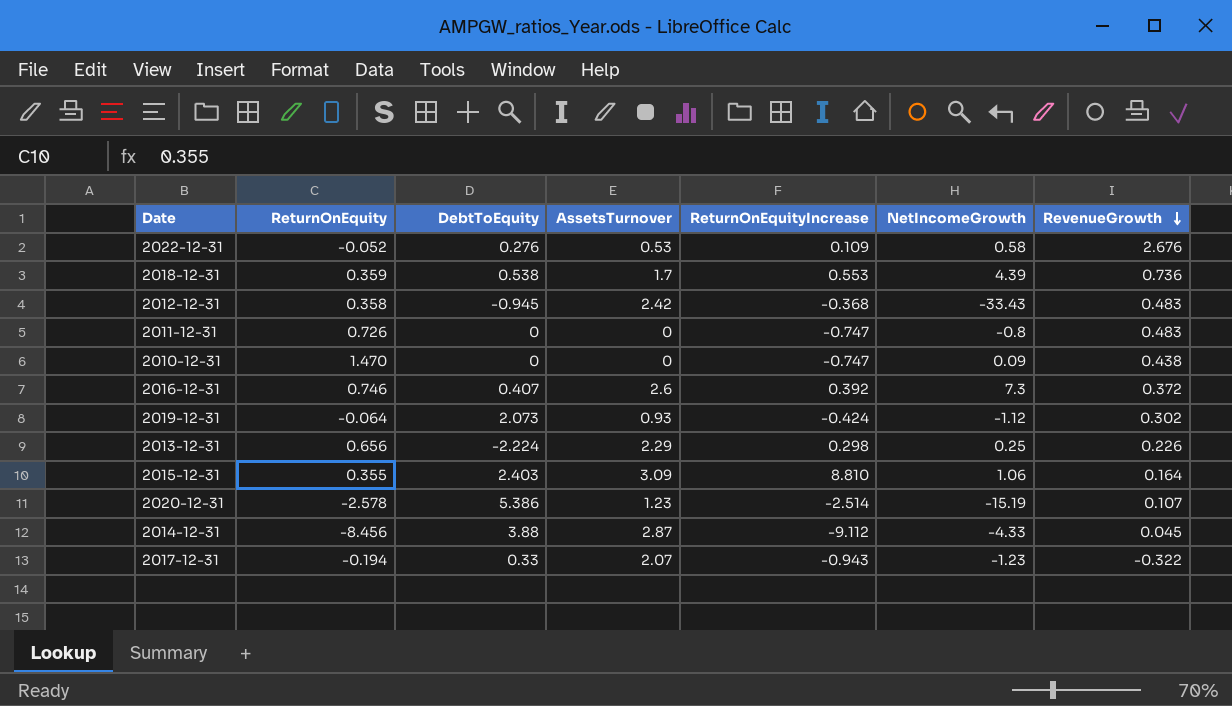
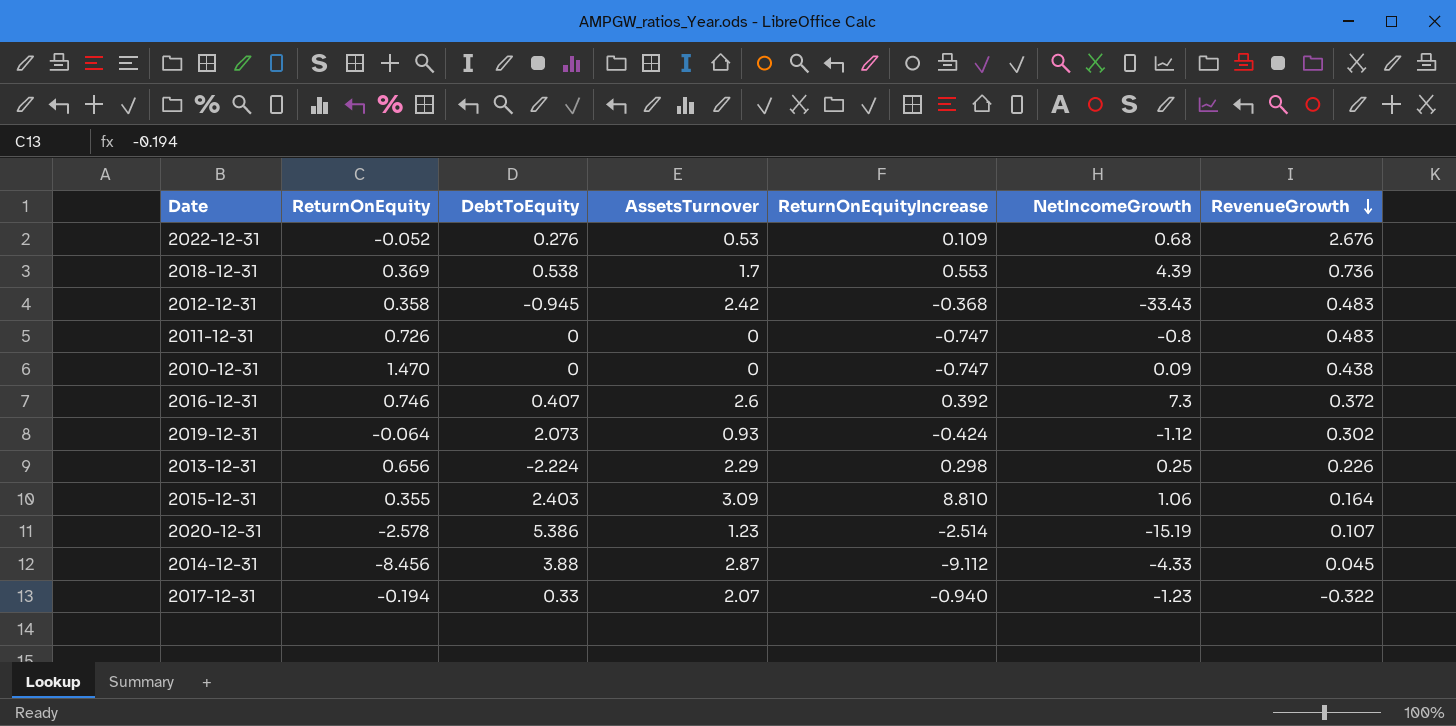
2022-12-31 | NetIncomeGrowth: 0.58 -> 0.68
2018-12-31 | ReturnOnEquity: 0.359 -> 0.369
2017-12-31 | ReturnOnEquityIncrease: -0.943 -> -0.940

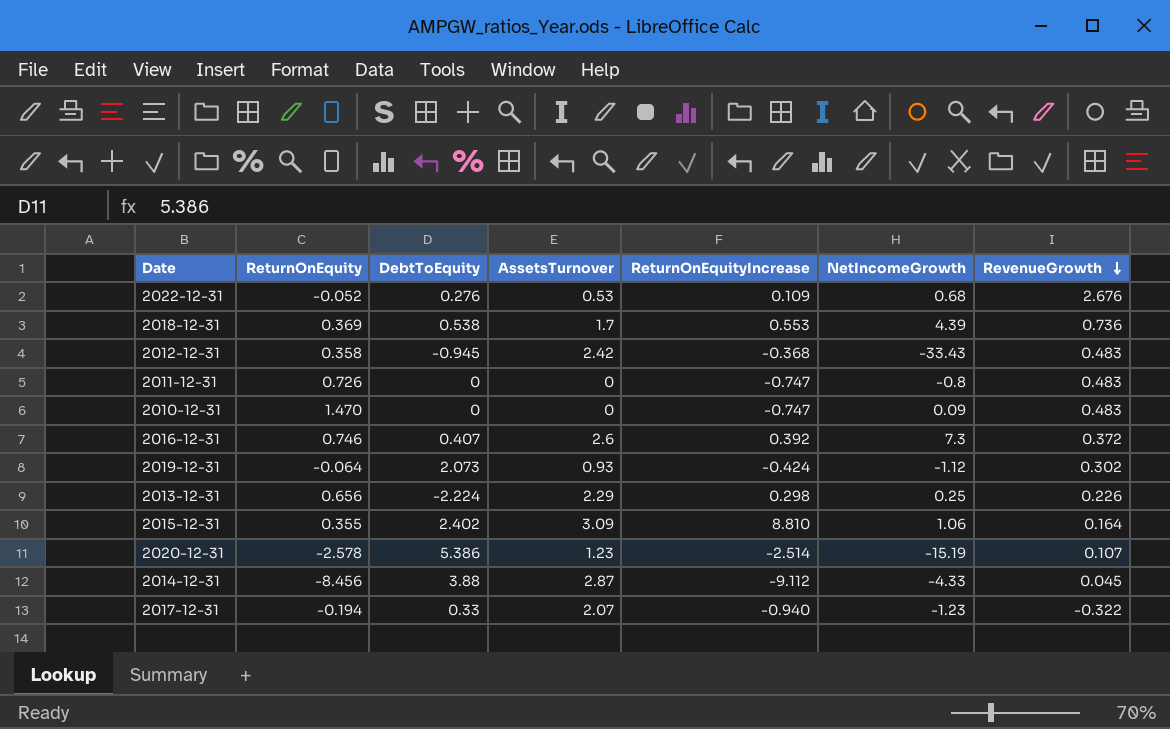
2010-12-31 | RevenueGrowth: 0.438 -> 0.483
2015-12-31 | DebtToEquity: 2.403 -> 2.402

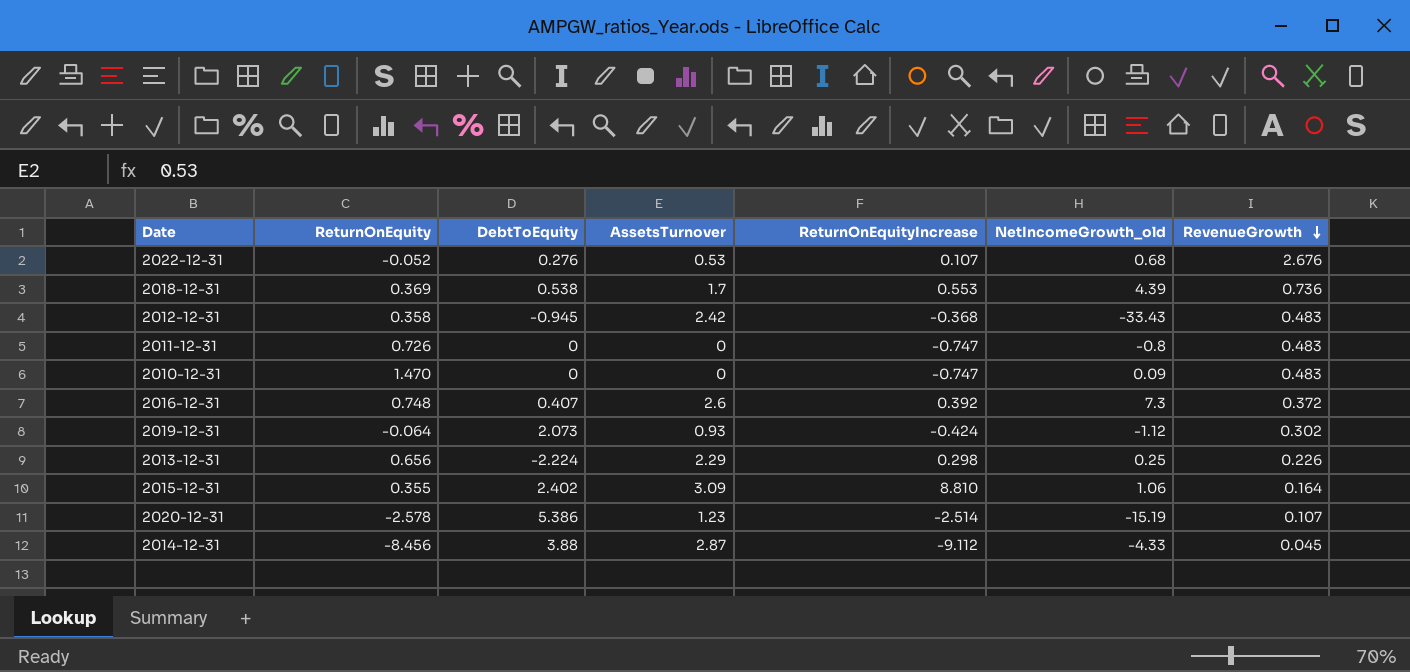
column name: NetIncomeGrowth -> NetIncomeGrowth_old
row 2017-12-31: -0.194 | 0.33 | 2.07 | -0.940 | -1.23 | -0.322 -> none
2022-12-31 | ReturnOnEquityIncrease: 0.109 -> 0.107
2016-12-31 | ReturnOnEquity: 0.746 -> 0.748

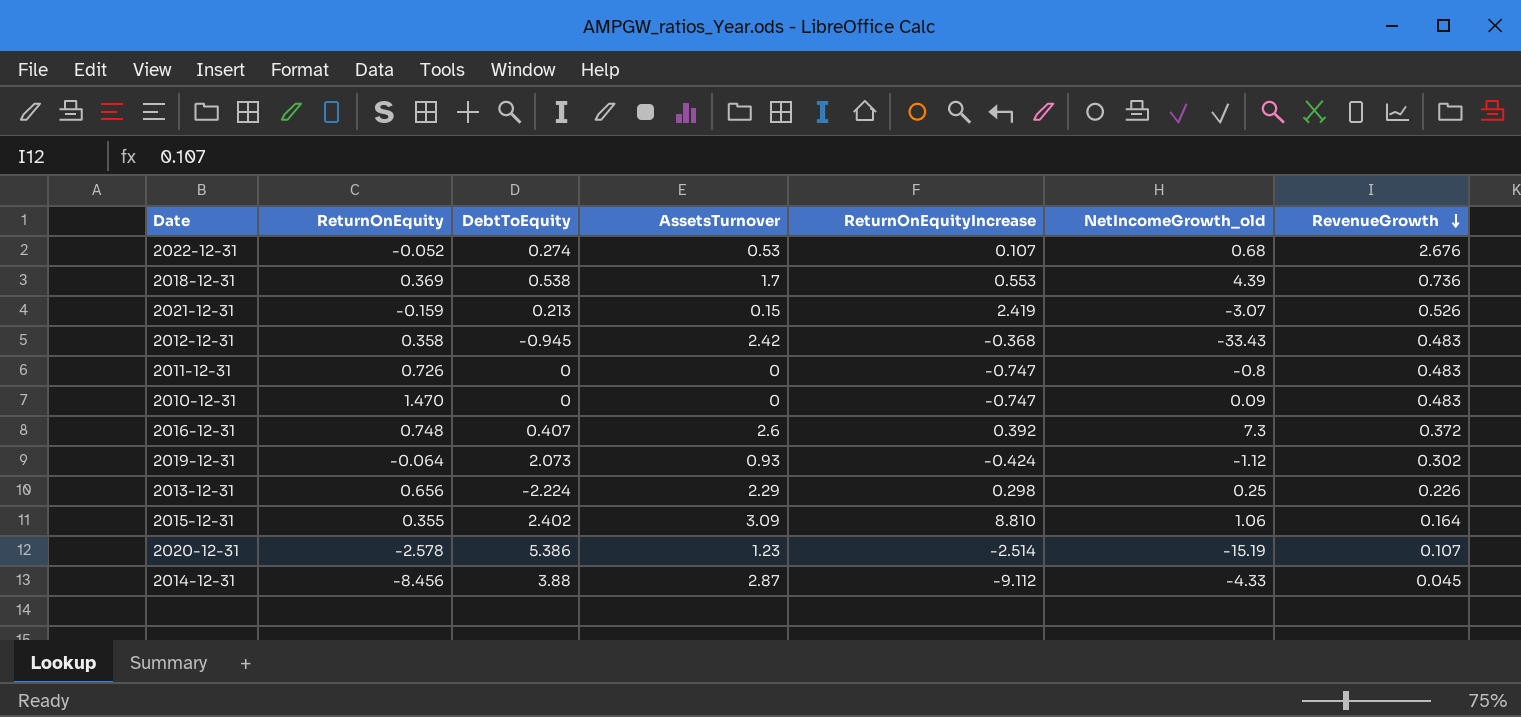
2022-12-31 | DebtToEquity: 0.276 -> 0.274
row 2021-12-31: none -> -0.159 | 0.213 | 0.15 | 2.419 | -3.07 | 0.526

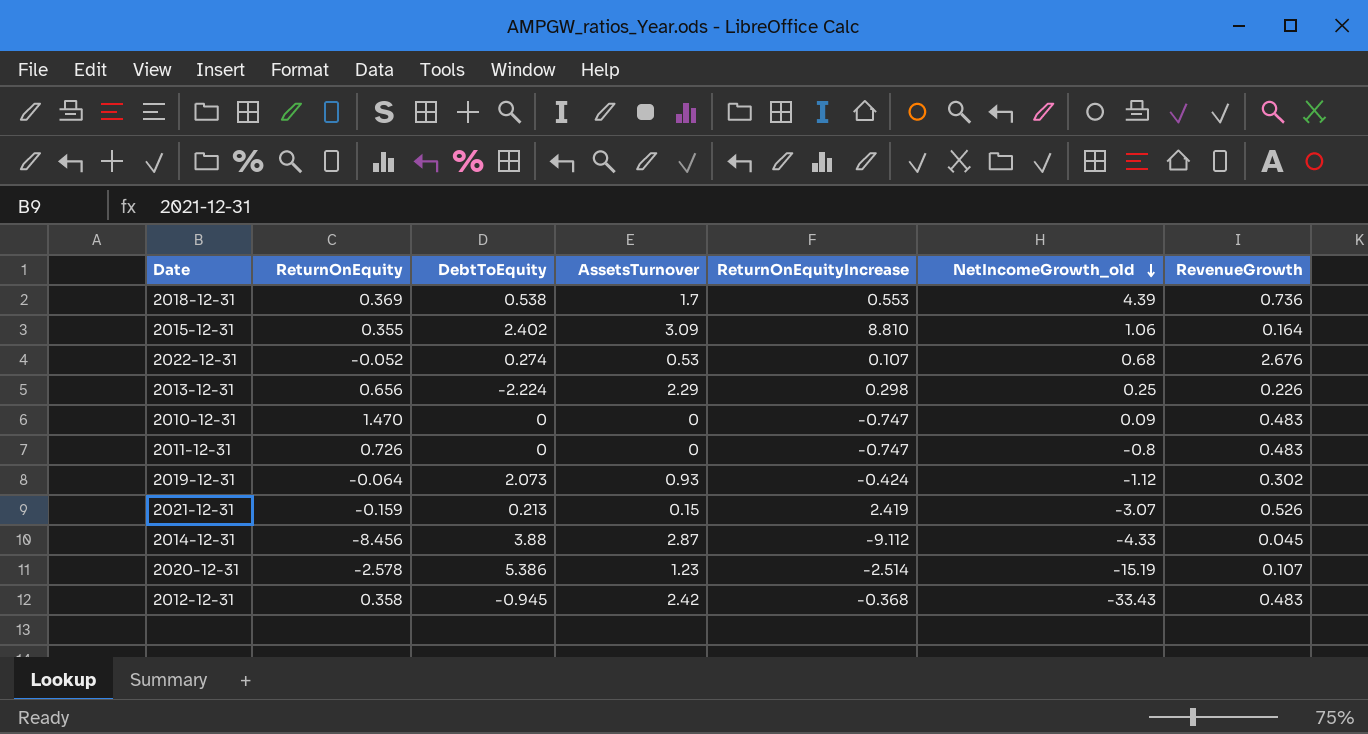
row order: RevenueGrowth descending -> NetIncomeGrowth_old descending
row 2016-12-31: 0.748 | 0.407 | 2.6 | 0.392 | 7.3 | 0.372 -> none

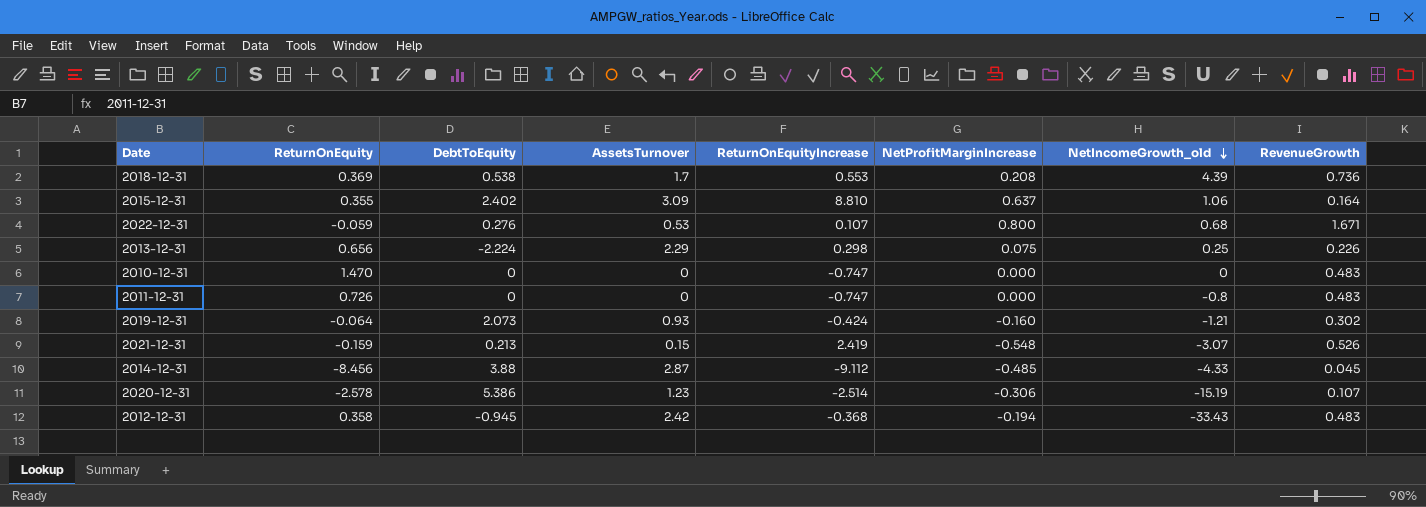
column NetProfitMarginIncrease | position: none -> 6
2022-12-31 | ReturnOnEquity: -0.052 -> -0.059
2022-12-31 | DebtToEquity: 0.274 -> 0.276
2022-12-31 | RevenueGrowth: 2.676 -> 1.671
2010-12-31 | NetIncomeGrowth_old: 0.09 -> 0
2019-12-31 | NetIncomeGrowth_old: -1.12 -> -1.21

